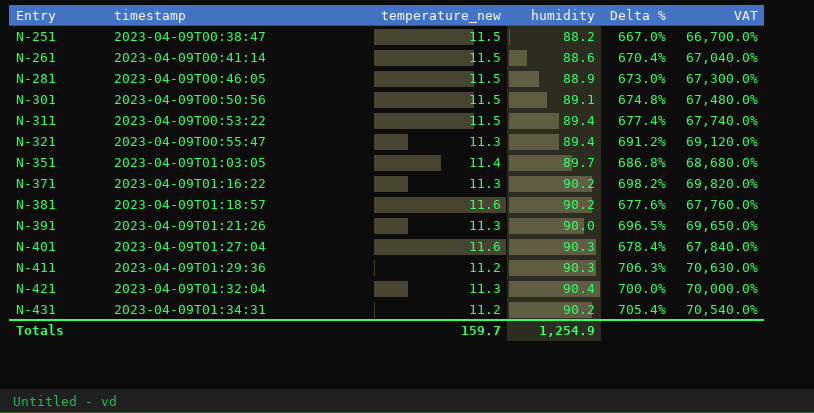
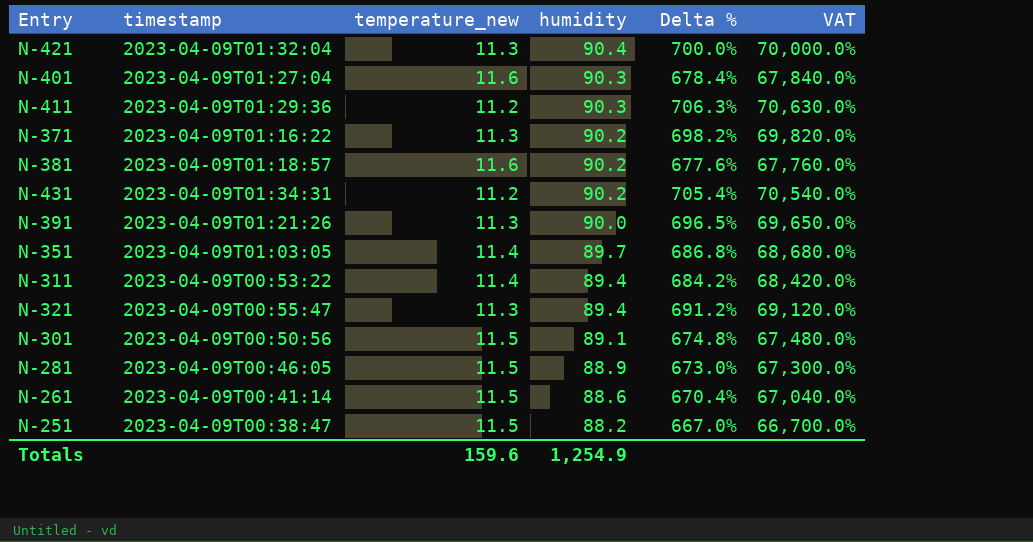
row order: Entry ascending -> humidity descending
N-311 | temperature_new: 11.5 -> 11.4
N-311 | Delta %: 677.4% -> 684.2%
N-311 | VAT: 67,740.0% -> 68,420.0%
Totals | temperature_new: 159.7 -> 159.6

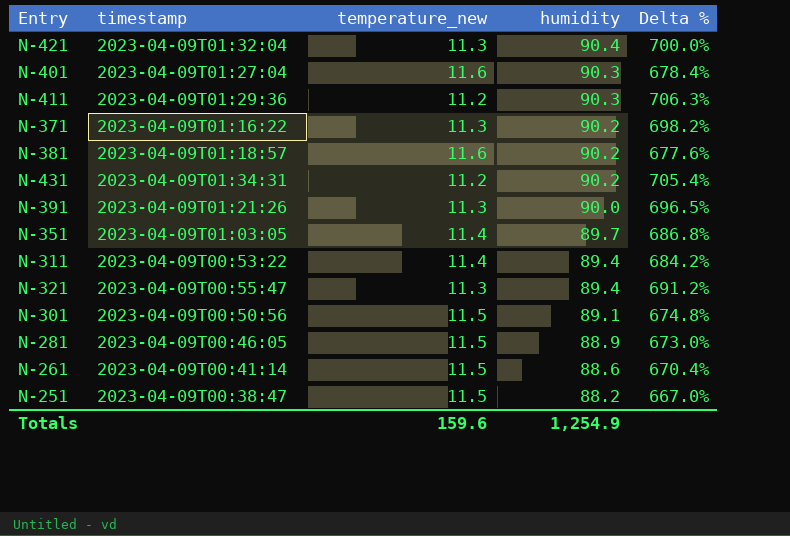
column VAT | formula: [Delta %] * 100 -> none

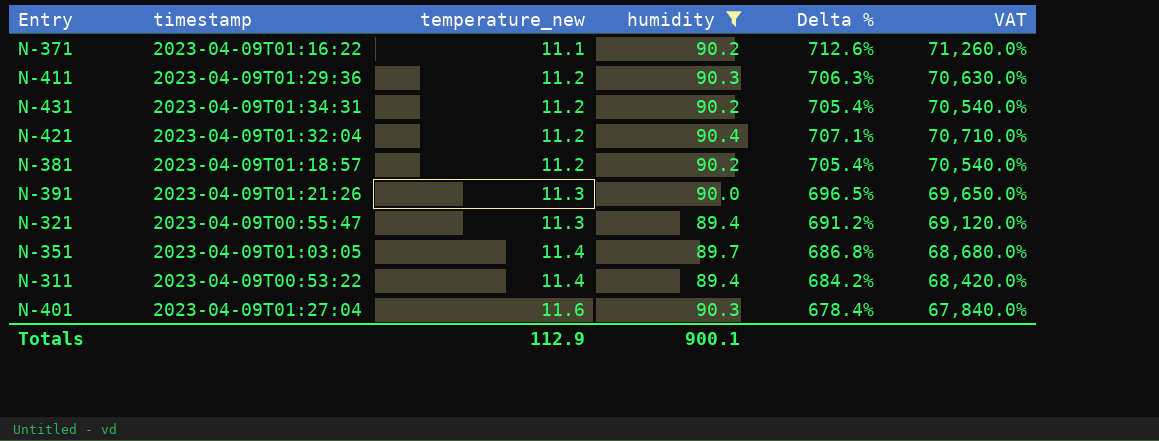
filter: none -> humidity >= 89.4
row order: humidity descending -> temperature_new ascending
column VAT | formula: none -> [Delta %] * 100
N-371 | temperature_new: 11.3 -> 11.1
N-371 | Delta %: 698.2% -> 712.6%
N-421 | temperature_new: 11.3 -> 11.2
N-421 | Delta %: 700.0% -> 707.1%
N-381 | temperature_new: 11.6 -> 11.2
N-381 | Delta %: 677.6% -> 705.4%
Totals | temperature_new: 159.6 -> 112.9
Totals | humidity: 1,254.9 -> 900.1

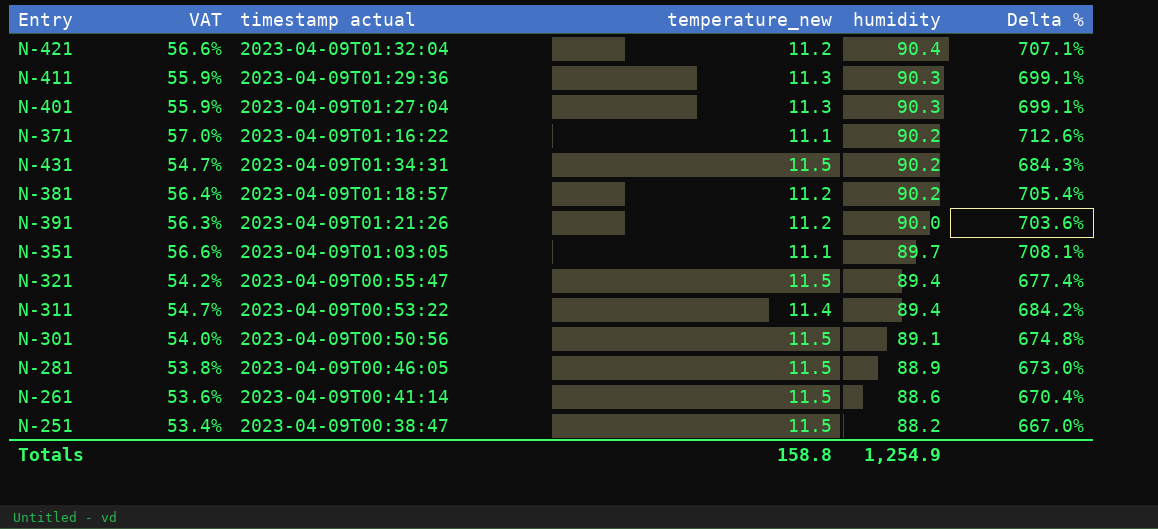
filter: humidity >= 89.4 -> none
row order: temperature_new ascending -> humidity descending
column VAT | formula: [Delta %] * 100 -> [Delta %] * 0.08
column VAT | position: 6 -> 2
column name: timestamp -> timestamp actual
N-411 | temperature_new: 11.2 -> 11.3
N-411 | Delta %: 706.3% -> 699.1%
N-401 | temperature_new: 11.6 -> 11.3
N-401 | Delta %: 678.4% -> 699.1%
N-431 | temperature_new: 11.2 -> 11.5
N-431 | Delta %: 705.4% -> 684.3%
N-391 | temperature_new: 11.3 -> 11.2
N-391 | Delta %: 696.5% -> 703.6%
N-351 | temperature_new: 11.4 -> 11.1
N-351 | Delta %: 686.8% -> 708.1%
N-321 | temperature_new: 11.3 -> 11.5
N-321 | Delta %: 691.2% -> 677.4%
Totals | temperature_new: 112.9 -> 158.8
Totals | humidity: 900.1 -> 1,254.9

